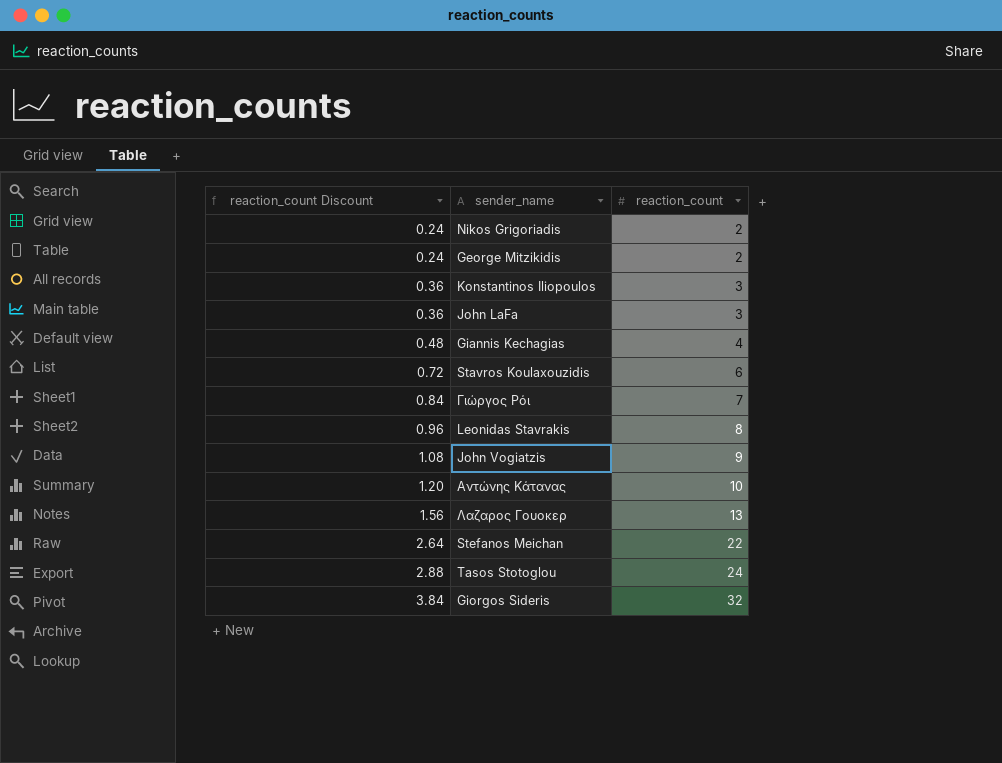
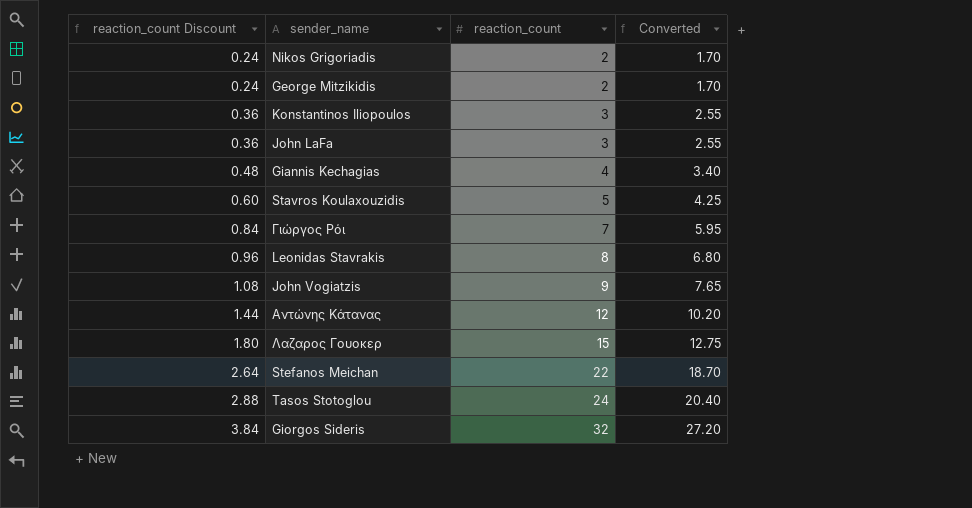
column Converted | formula: none -> [reaction_count] * 0.85
Stavros Koulaxouzidis | reaction_count Discount: 0.72 -> 0.60
Stavros Koulaxouzidis | reaction_count: 6 -> 5
Αντώνης Κάτανας | reaction_count Discount: 1.20 -> 1.44
Αντώνης Κάτανας | reaction_count: 10 -> 12
Λαζαρος Γουοκερ | reaction_count Discount: 1.56 -> 1.80
Λαζαρος Γουοκερ | reaction_count: 13 -> 15

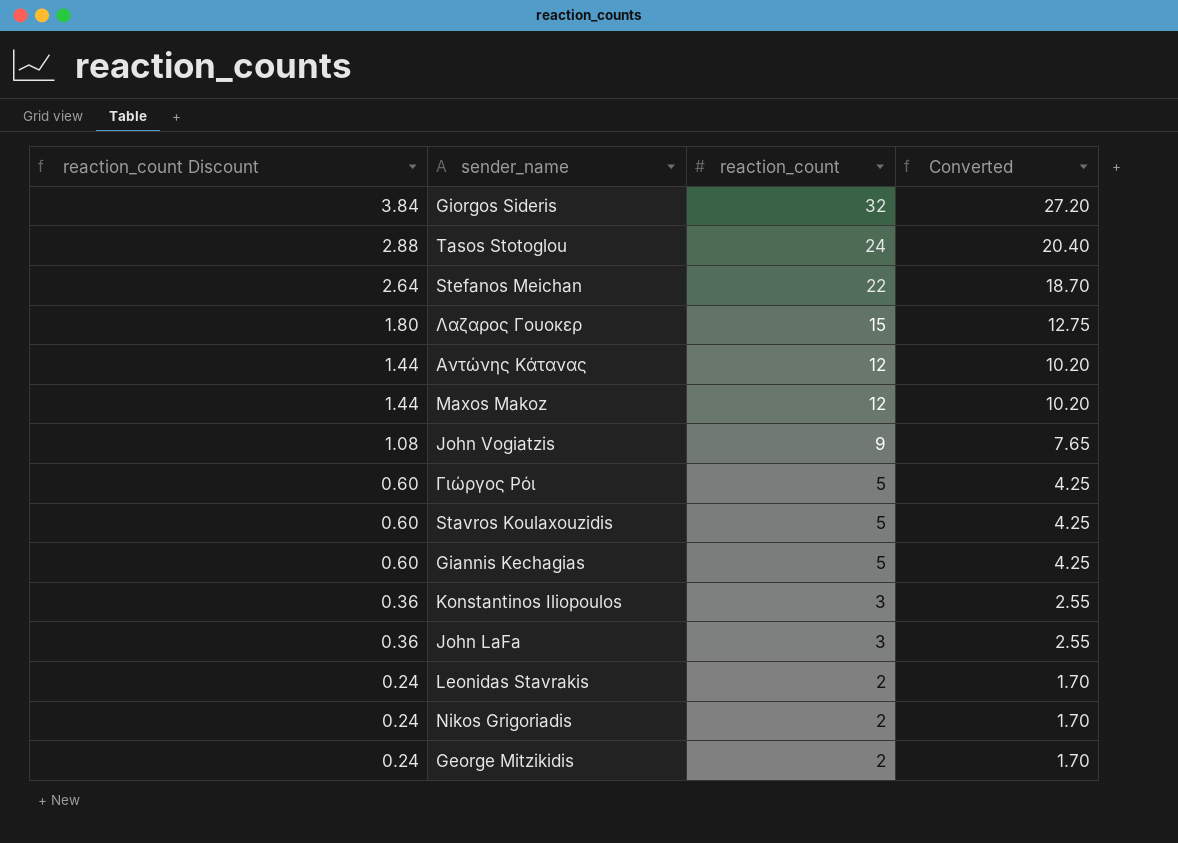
row order: reaction_count Discount ascending -> reaction_count Discount descending
row Maxos Makoz: none -> 1.44 | 12 | 10.20
Γιώργος Ρόι | reaction_count Discount: 0.84 -> 0.60
Γιώργος Ρόι | reaction_count: 7 -> 5
Γιώργος Ρόι | Converted: 5.95 -> 4.25
Giannis Kechagias | reaction_count Discount: 0.48 -> 0.60
Giannis Kechagias | reaction_count: 4 -> 5
Giannis Kechagias | Converted: 3.40 -> 4.25
Leonidas Stavrakis | reaction_count Discount: 0.96 -> 0.24
Leonidas Stavrakis | reaction_count: 8 -> 2
Leonidas Stavrakis | Converted: 6.80 -> 1.70

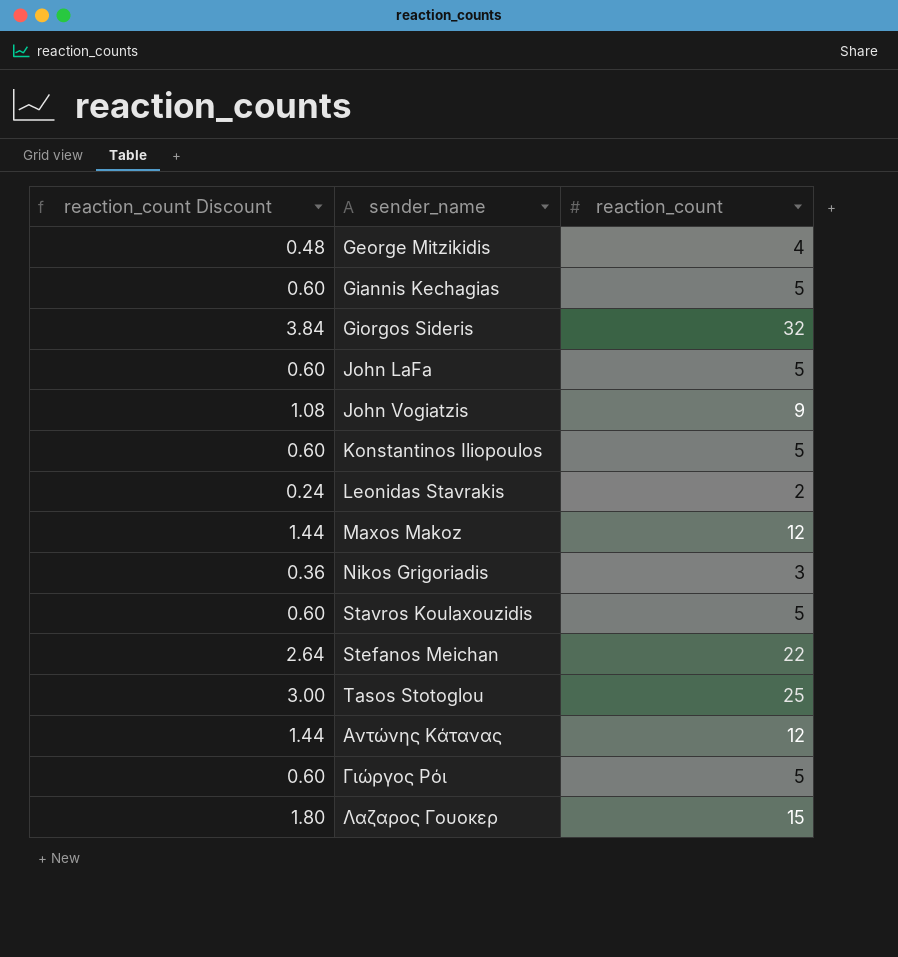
row order: reaction_count Discount descending -> sender_name ascending
column Converted | formula: [reaction_count] * 0.85 -> none
George Mitzikidis | reaction_count Discount: 0.24 -> 0.48
George Mitzikidis | reaction_count: 2 -> 4
John LaFa | reaction_count Discount: 0.36 -> 0.60
John LaFa | reaction_count: 3 -> 5
Konstantinos Iliopoulos | reaction_count Discount: 0.36 -> 0.60
Konstantinos Iliopoulos | reaction_count: 3 -> 5
Nikos Grigoriadis | reaction_count Discount: 0.24 -> 0.36
Nikos Grigoriadis | reaction_count: 2 -> 3
Tasos Stotoglou | reaction_count Discount: 2.88 -> 3.00
Tasos Stotoglou | reaction_count: 24 -> 25

